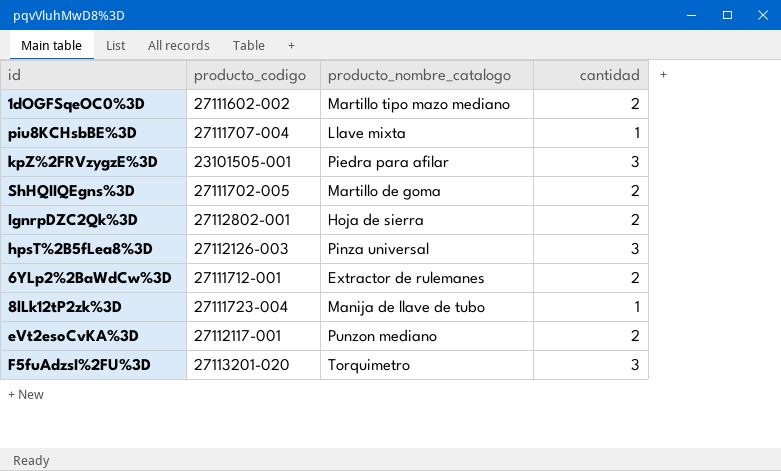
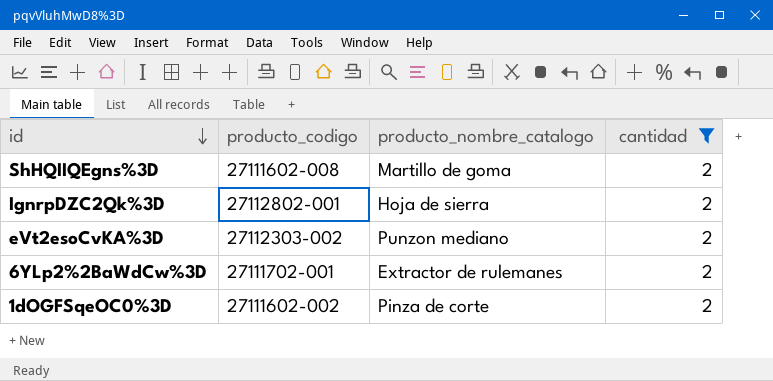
filter: none -> cantidad = 2
row order: none -> id descending
ShHQIIQEgns%3D | producto_codigo: 27111702-005 -> 27111602-008
eVt2esoCvKA%3D | producto_codigo: 27112117-001 -> 27112303-002
6YLp2%2BaWdCw%3D | producto_codigo: 27111712-001 -> 27111702-001
1dOGFSqeOC0%3D | producto_nombre_catalogo: Martillo tipo mazo mediano -> Pinza de corte

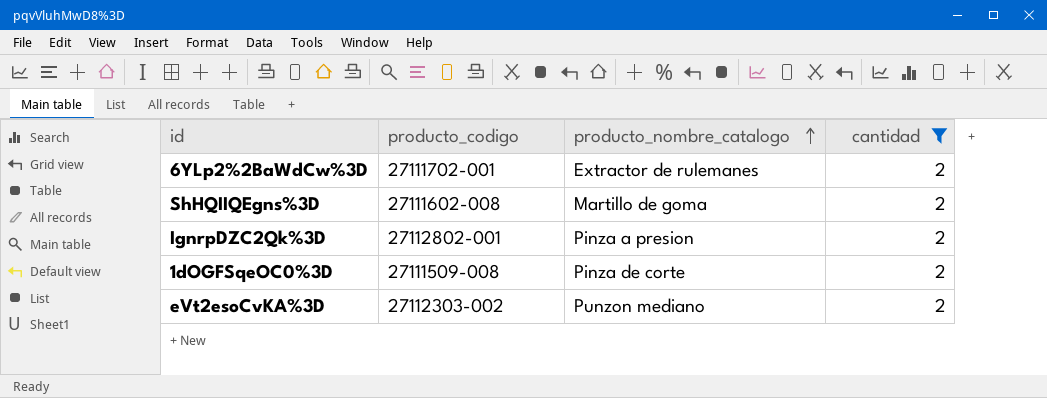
row order: id descending -> producto_nombre_catalogo ascending
IgnrpDZC2Qk%3D | producto_nombre_catalogo: Hoja de sierra -> Pinza a presion
1dOGFSqeOC0%3D | producto_codigo: 27111602-002 -> 27111509-008

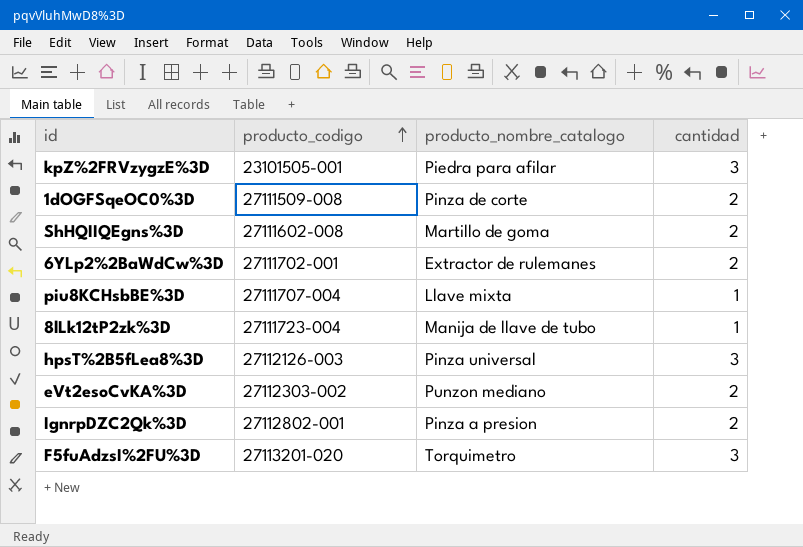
filter: cantidad = 2 -> none
row order: producto_nombre_catalogo ascending -> producto_codigo ascending

